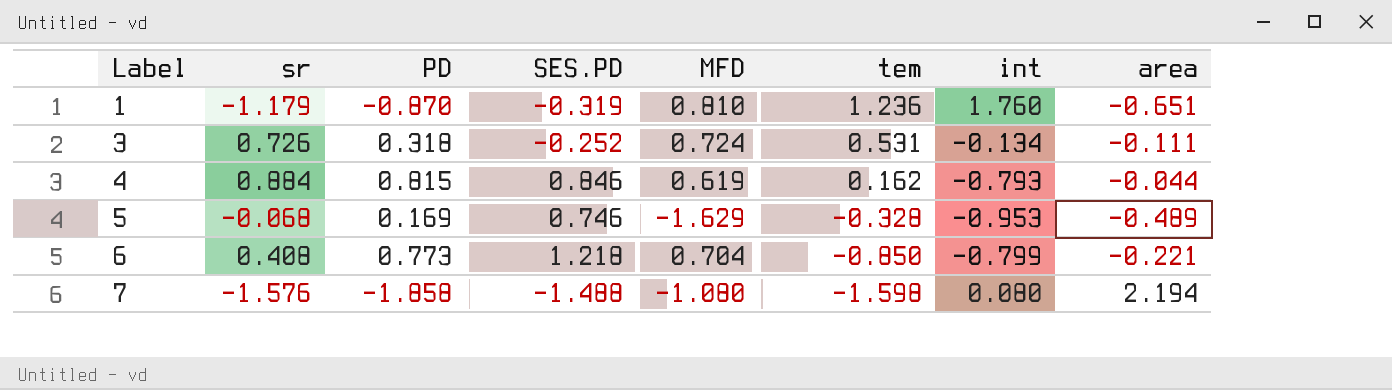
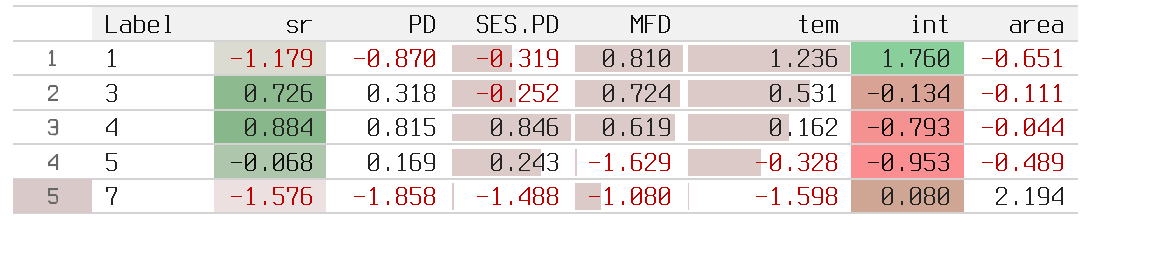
row 6: 0.408 | 0.773 | 1.218 | 0.704 | -0.850 | -0.799 | -0.221 -> none
5 | SES.PD: 0.746 -> 0.243

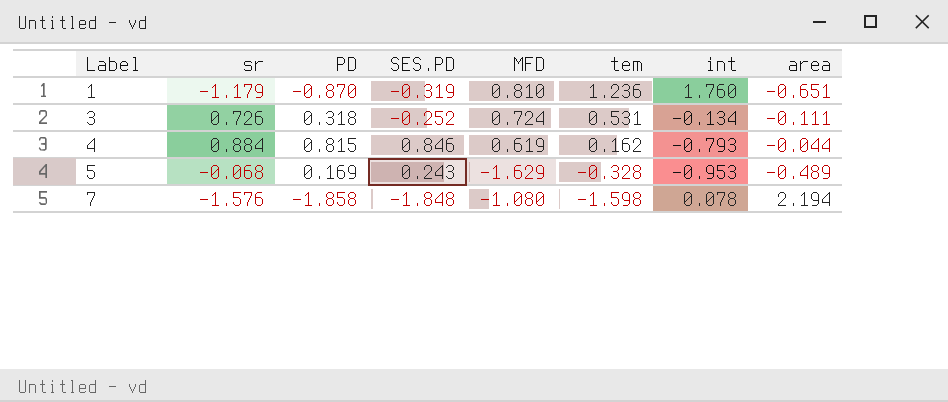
7 | SES.PD: -1.488 -> -1.848
7 | int: 0.080 -> 0.078

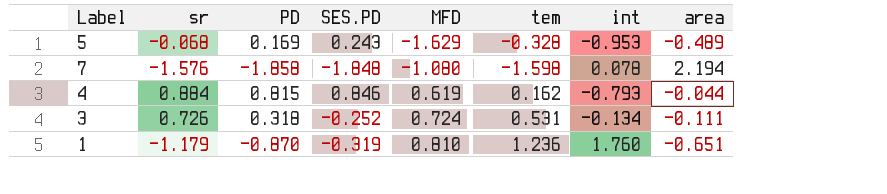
row order: Label ascending -> MFD ascending

